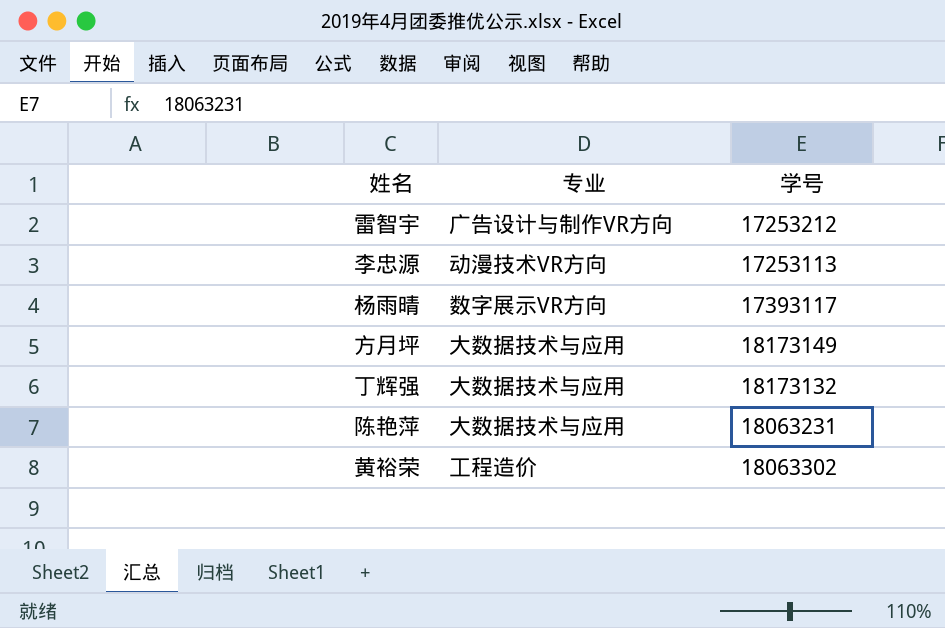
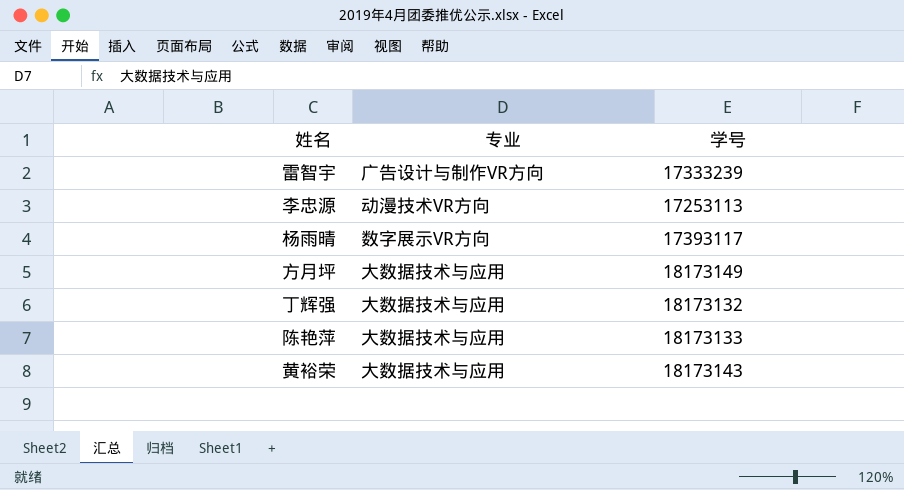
雷智宇 | 学号: 17253212 -> 17333239
陈艳萍 | 学号: 18063231 -> 18173133
黄裕荣 | 专业: 工程造价 -> 大数据技术与应用
黄裕荣 | 学号: 18063302 -> 18173143

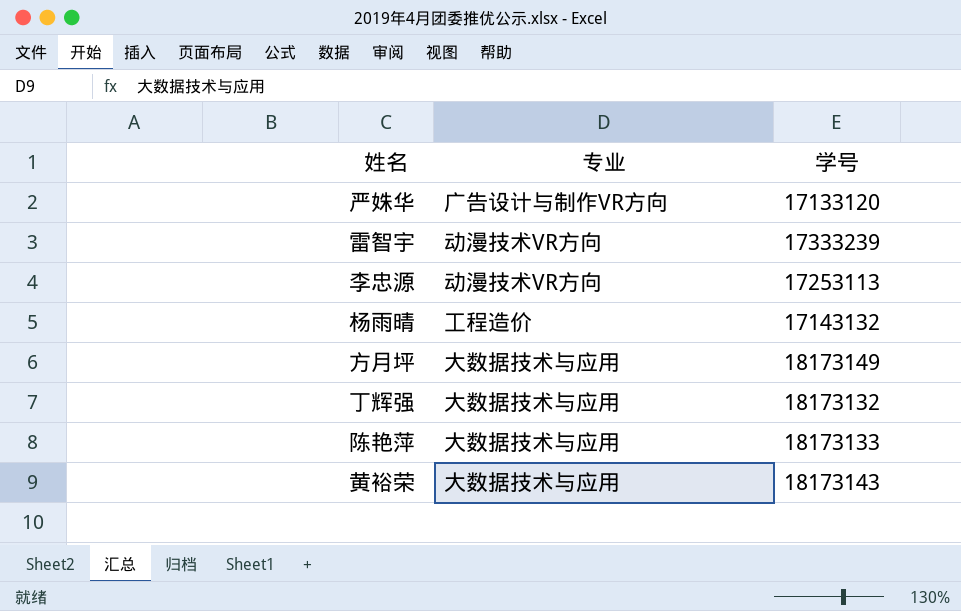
row 严姝华: none -> 广告设计与制作VR方向 | 17133120
雷智宇 | 专业: 广告设计与制作VR方向 -> 动漫技术VR方向
杨雨晴 | 专业: 数字展示VR方向 -> 工程造价
杨雨晴 | 学号: 17393117 -> 17143132

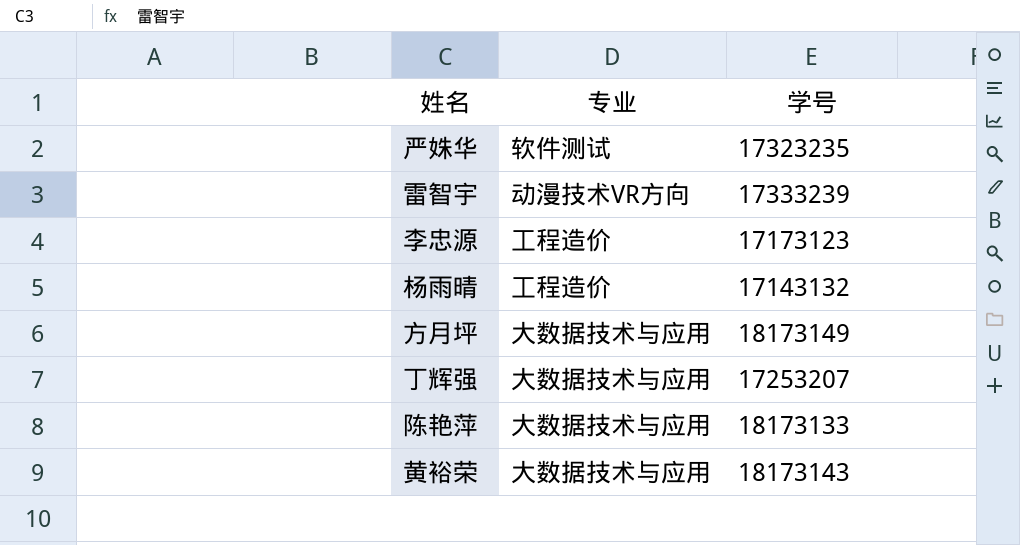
严姝华 | 专业: 广告设计与制作VR方向 -> 软件测试
严姝华 | 学号: 17133120 -> 17323235
李忠源 | 专业: 动漫技术VR方向 -> 工程造价
李忠源 | 学号: 17253113 -> 17173123
丁辉强 | 学号: 18173132 -> 17253207

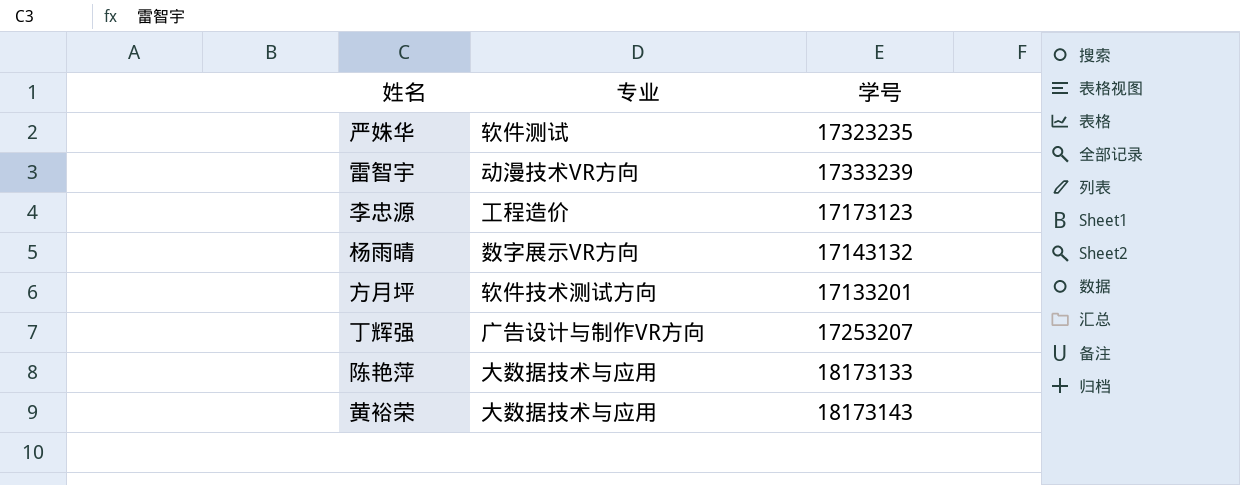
杨雨晴 | 专业: 工程造价 -> 数字展示VR方向
方月坪 | 专业: 大数据技术与应用 -> 软件技术测试方向
方月坪 | 学号: 18173149 -> 17133201
丁辉强 | 专业: 大数据技术与应用 -> 广告设计与制作VR方向

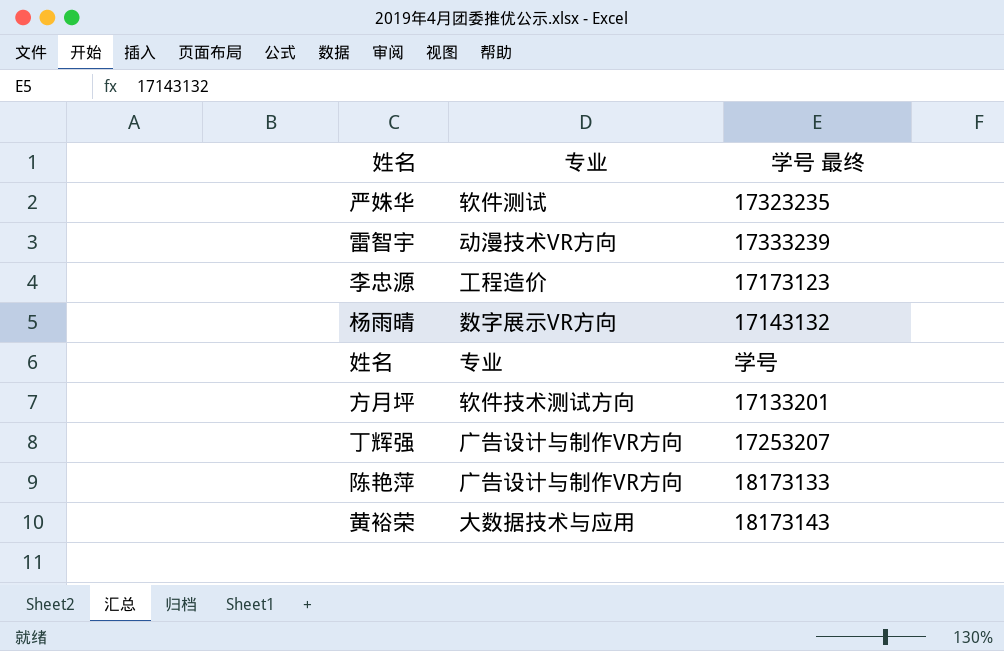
column name: 学号 -> 学号 最终
row 姓名: none -> 专业 | 学号
陈艳萍 | 专业: 大数据技术与应用 -> 广告设计与制作VR方向

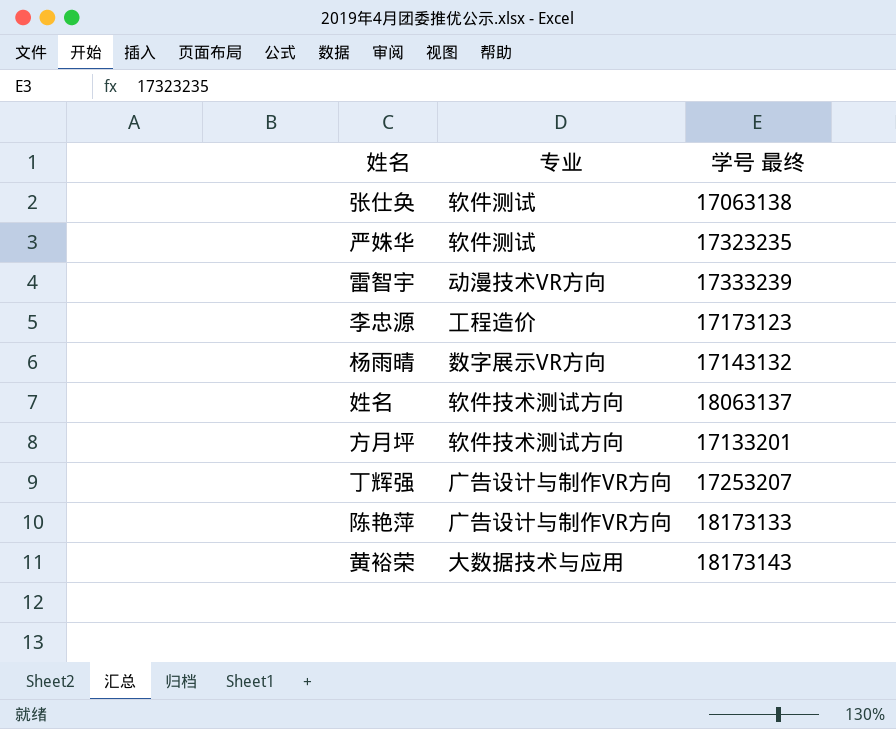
row 张仕奂: none -> 软件测试 | 17063138
姓名 | 专业: 专业 -> 软件技术测试方向
姓名 | 学号 最终: 学号 -> 18063137

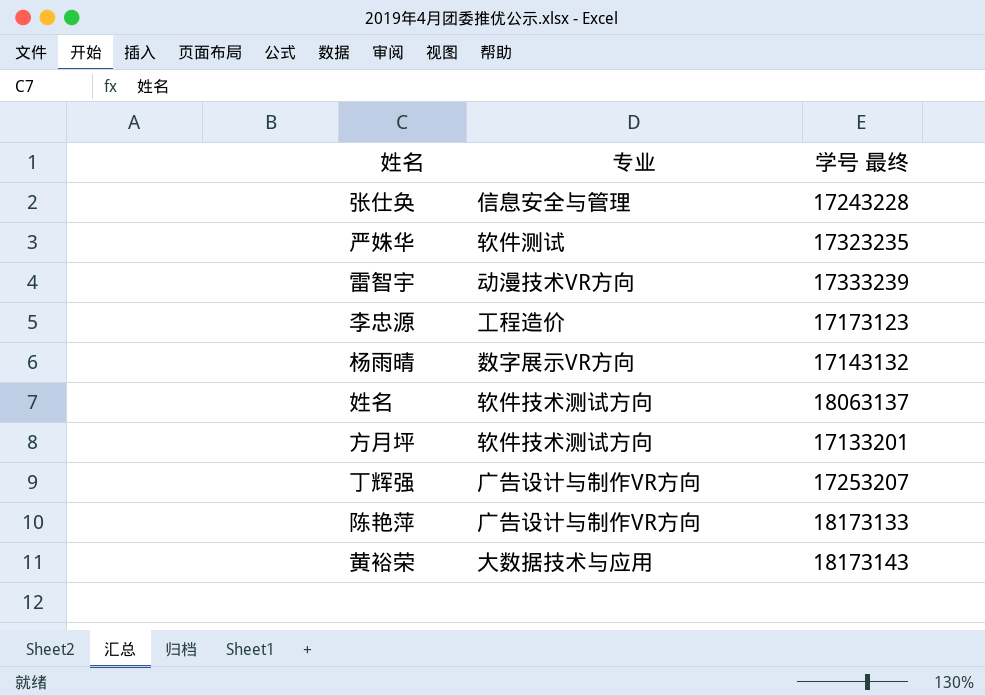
张仕奂 | 专业: 软件测试 -> 信息安全与管理
张仕奂 | 学号 最终: 17063138 -> 17243228

